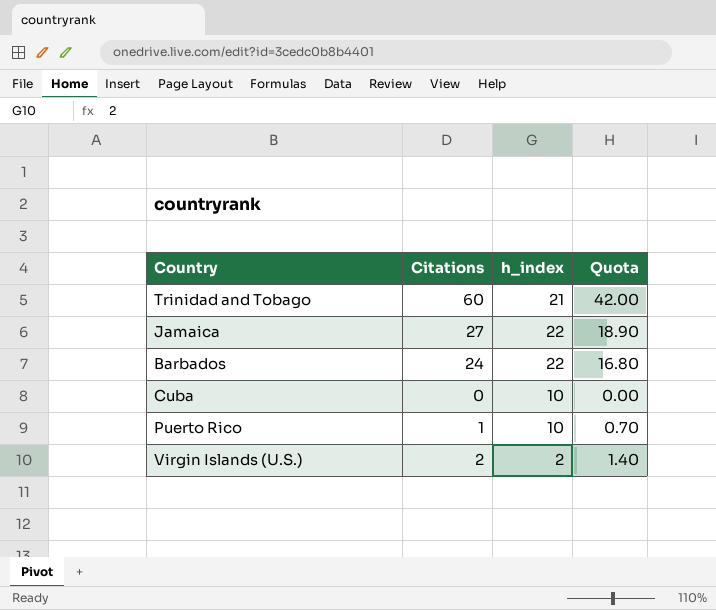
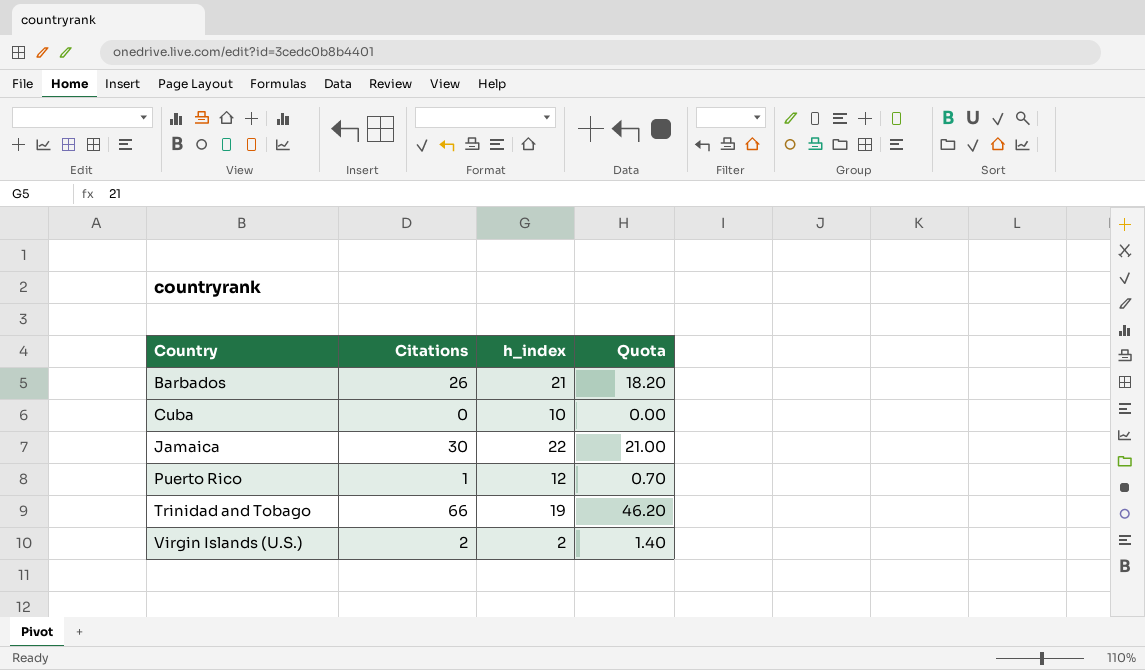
row order: none -> Country ascending
Barbados | Citations: 24 -> 26
Barbados | h_index: 22 -> 21
Barbados | Quota: 16.80 -> 18.20
Jamaica | Citations: 27 -> 30
Jamaica | Quota: 18.90 -> 21.00
Puerto Rico | h_index: 10 -> 12
Trinidad and Tobago | Citations: 60 -> 66
Trinidad and Tobago | h_index: 21 -> 19
Trinidad and Tobago | Quota: 42.00 -> 46.20

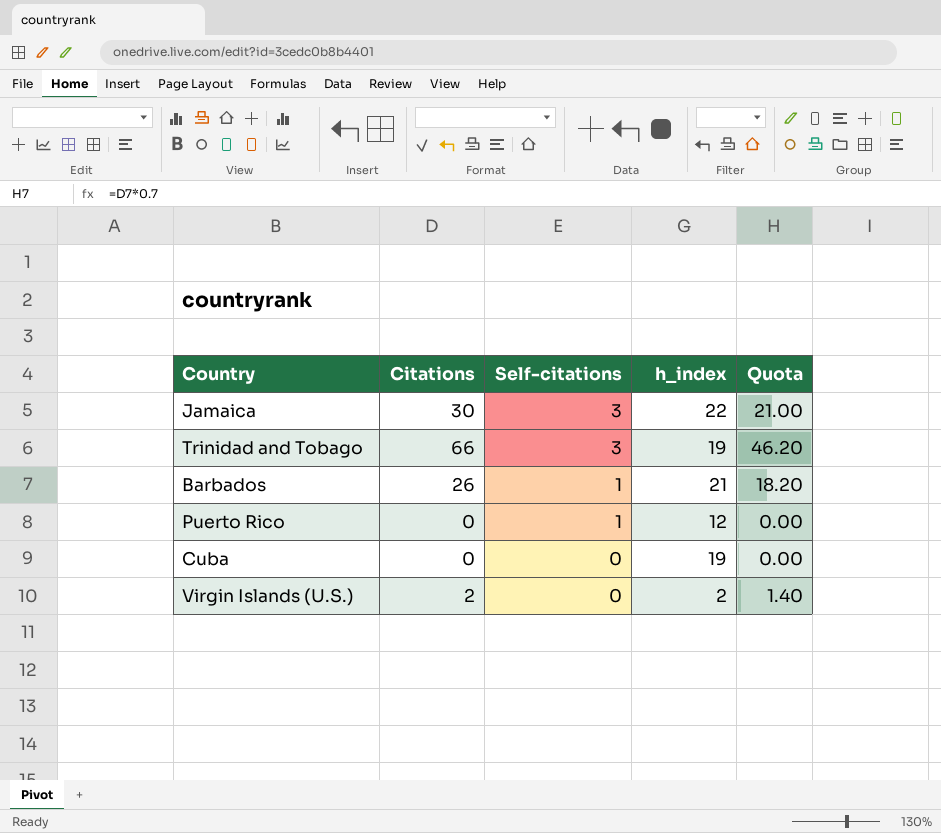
row order: Country ascending -> Self-citations descending
column Self-citations | position: none -> 3
Puerto Rico | Citations: 1 -> 0
Puerto Rico | Quota: 0.70 -> 0.00
Cuba | h_index: 10 -> 19

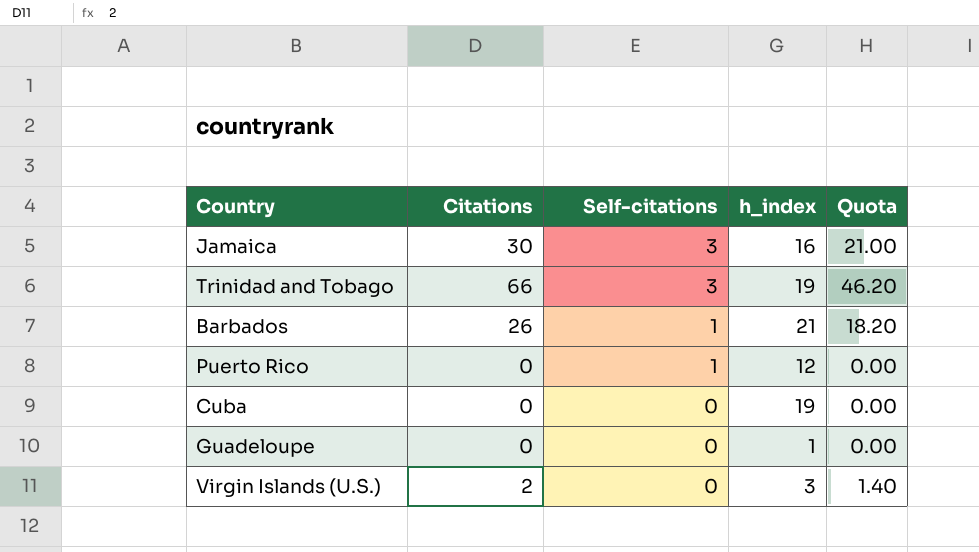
Jamaica | h_index: 22 -> 16
row Guadeloupe: none -> 0 | 0 | 1 | 0.00
Virgin Islands (U.S.) | h_index: 2 -> 3

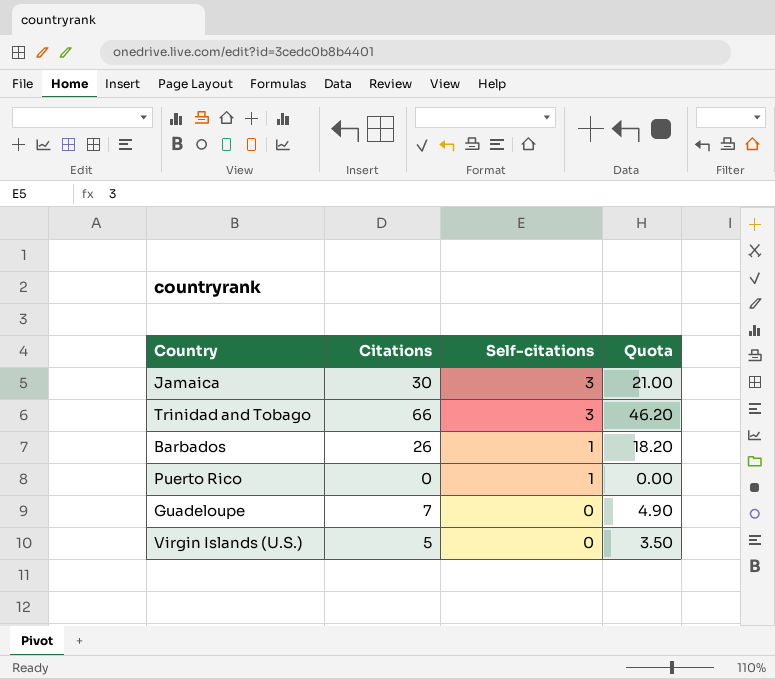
column h_index | position: 4 -> none
row Cuba: 0 | 0 | 19 | 0.00 -> none
Guadeloupe | Citations: 0 -> 7
Guadeloupe | Quota: 0.00 -> 4.90
Virgin Islands (U.S.) | Citations: 2 -> 5
Virgin Islands (U.S.) | Quota: 1.40 -> 3.50

